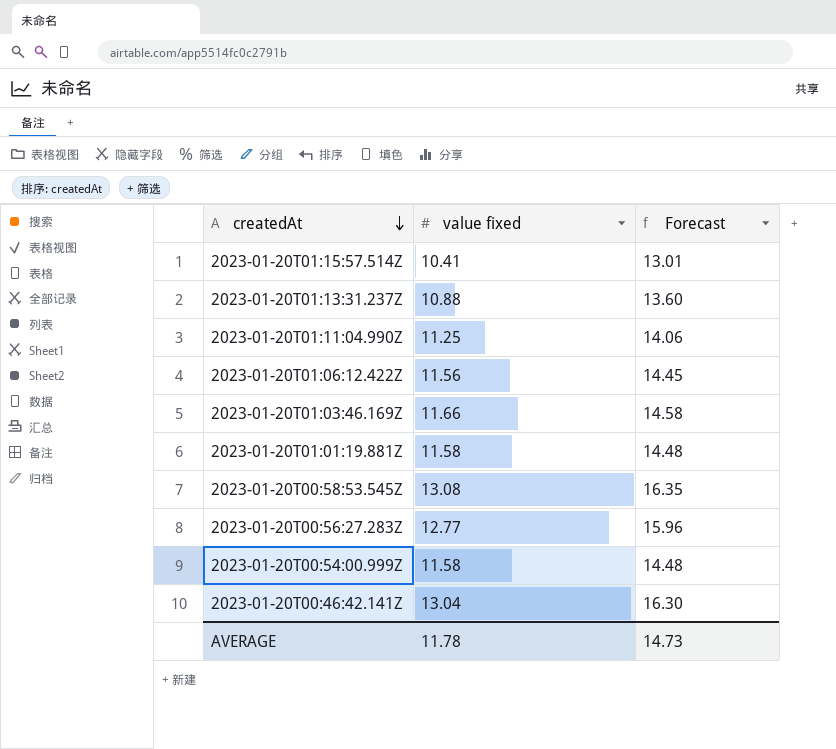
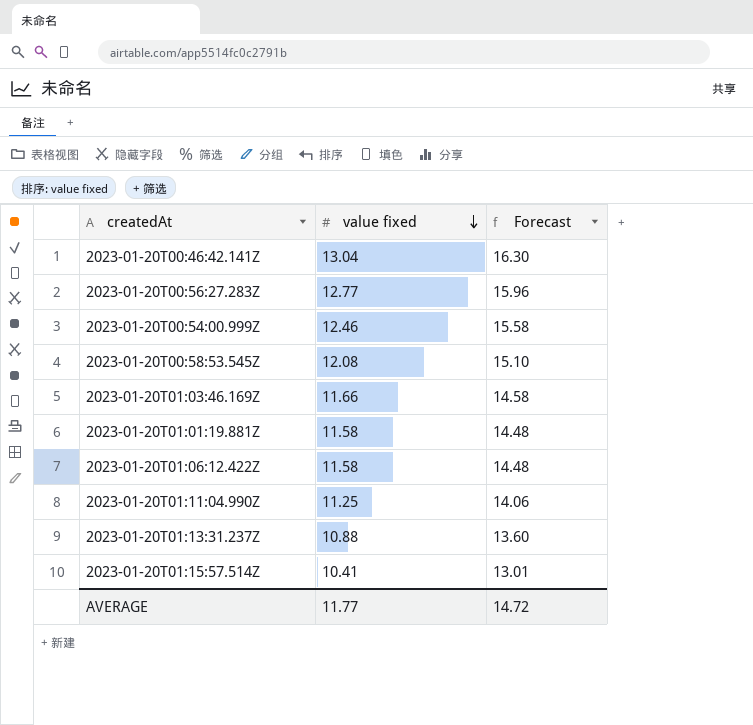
row order: createdAt descending -> value fixed descending
2023-01-20T00:54:00.999Z | value fixed: 11.58 -> 12.46
2023-01-20T00:54:00.999Z | Forecast: 14.48 -> 15.58
2023-01-20T00:58:53.545Z | value fixed: 13.08 -> 12.08
2023-01-20T00:58:53.545Z | Forecast: 16.35 -> 15.10
2023-01-20T01:06:12.422Z | value fixed: 11.56 -> 11.58
2023-01-20T01:06:12.422Z | Forecast: 14.45 -> 14.48
AVERAGE | value fixed: 11.78 -> 11.77
AVERAGE | Forecast: 14.73 -> 14.72

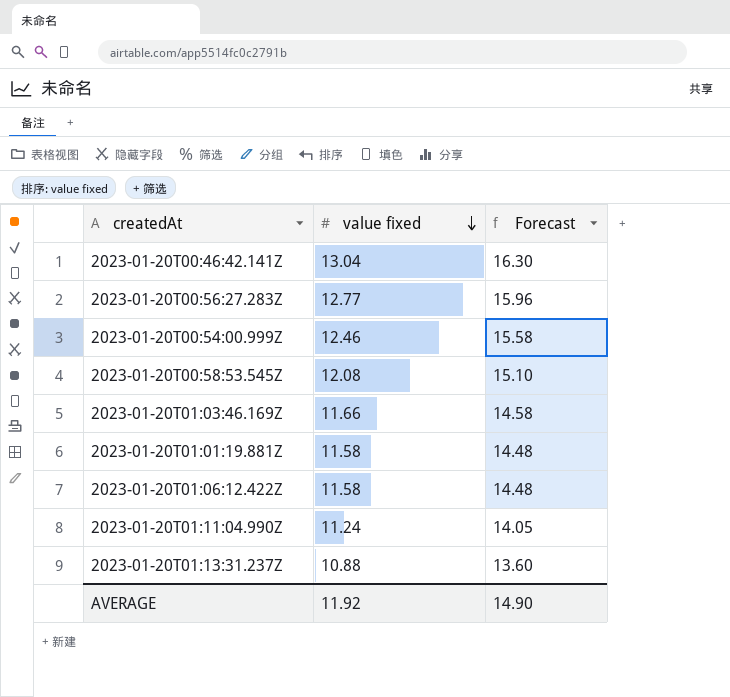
row 2023-01-20T01:15:57.514Z: 10.41 | 13.01 -> none
2023-01-20T01:11:04.990Z | value fixed: 11.25 -> 11.24
2023-01-20T01:11:04.990Z | Forecast: 14.06 -> 14.05
AVERAGE | value fixed: 11.77 -> 11.92
AVERAGE | Forecast: 14.72 -> 14.90

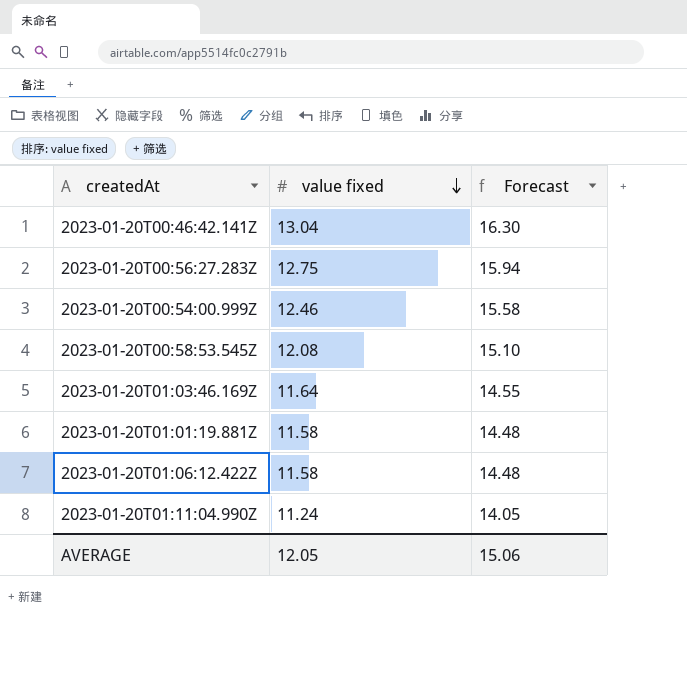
row 2023-01-20T01:13:31.237Z: 10.88 | 13.60 -> none
2023-01-20T00:56:27.283Z | value fixed: 12.77 -> 12.75
2023-01-20T00:56:27.283Z | Forecast: 15.96 -> 15.94
2023-01-20T01:03:46.169Z | value fixed: 11.66 -> 11.64
2023-01-20T01:03:46.169Z | Forecast: 14.58 -> 14.55
AVERAGE | value fixed: 11.92 -> 12.05
AVERAGE | Forecast: 14.90 -> 15.06

